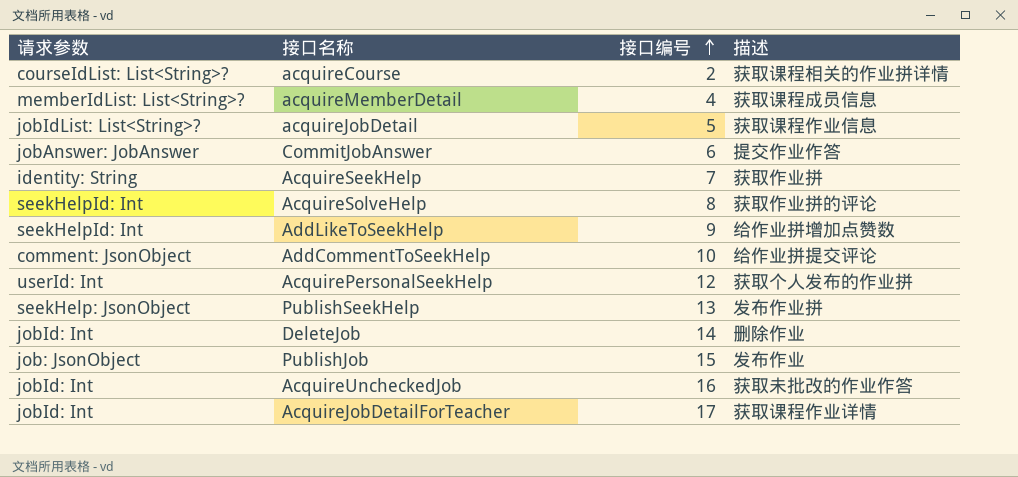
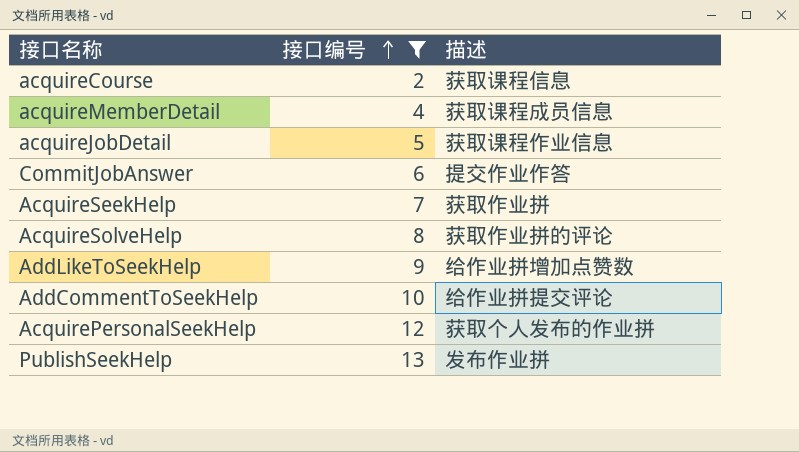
filter: none -> 接口编号 <= 13
column 请求参数 | position: 1 -> none
acquireCourse | 描述: 获取课程相关的作业拼详情 -> 获取课程信息

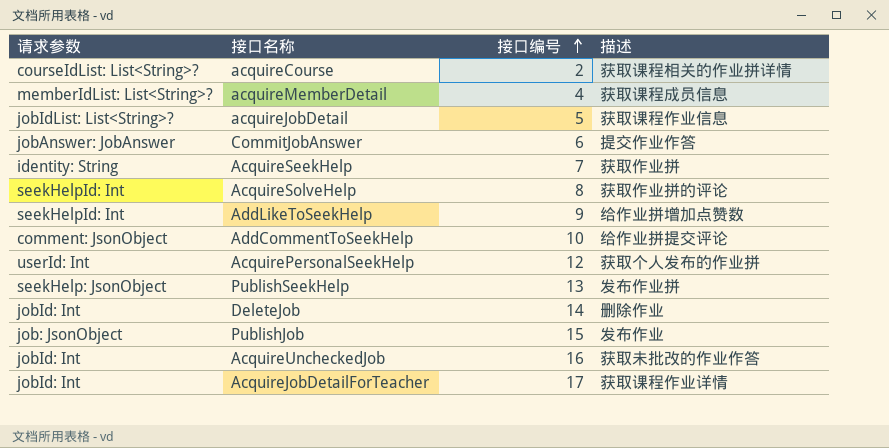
filter: 接口编号 <= 13 -> none
column 请求参数 | position: none -> 1
acquireCourse | 描述: 获取课程信息 -> 获取课程相关的作业拼详情

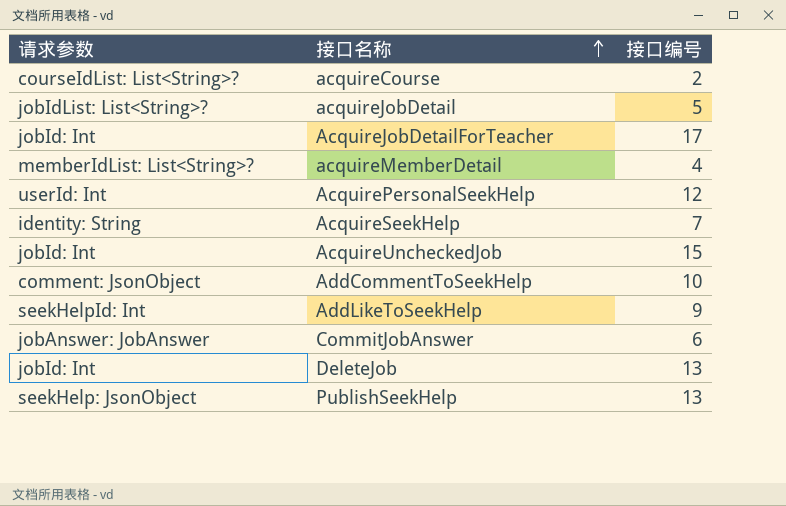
row order: 接口编号 ascending -> 接口名称 ascending
column 描述 | position: 4 -> none
row AcquireSolveHelp: seekHelpId: Int | 8 | 获取作业拼的评论 -> none
row PublishJob: job: JsonObject | 15 | 发布作业 -> none
AcquireUncheckedJob | 接口编号: 16 -> 15
DeleteJob | 接口编号: 14 -> 13

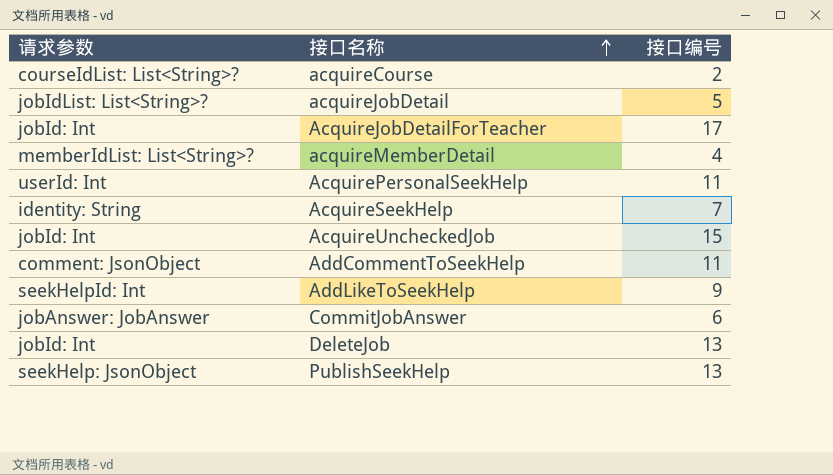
AcquirePersonalSeekHelp | 接口编号: 12 -> 11
AddCommentToSeekHelp | 接口编号: 10 -> 11

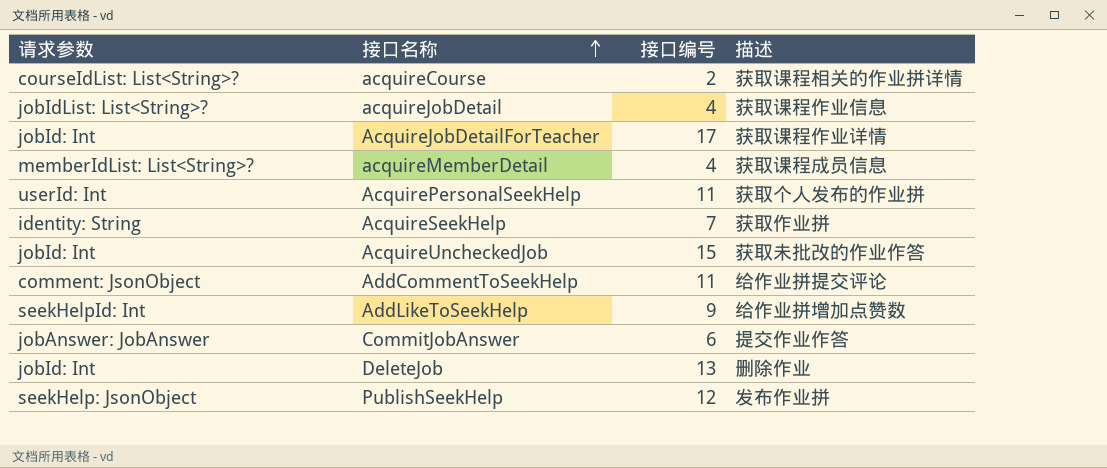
column 描述 | position: none -> 4
acquireJobDetail | 接口编号: 5 -> 4
PublishSeekHelp | 接口编号: 13 -> 12

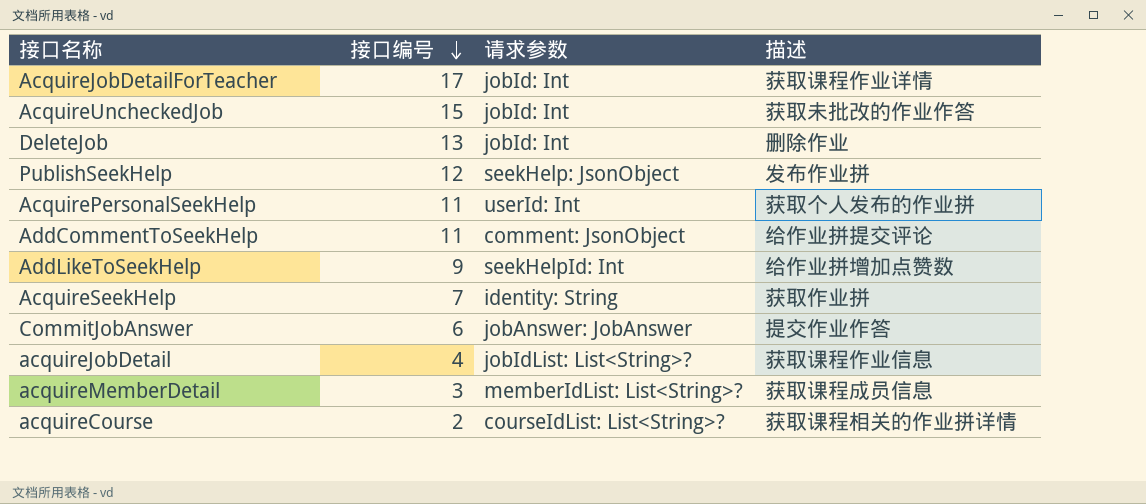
row order: 接口名称 ascending -> 接口编号 descending
column 请求参数 | position: 1 -> 3
acquireMemberDetail | 接口编号: 4 -> 3

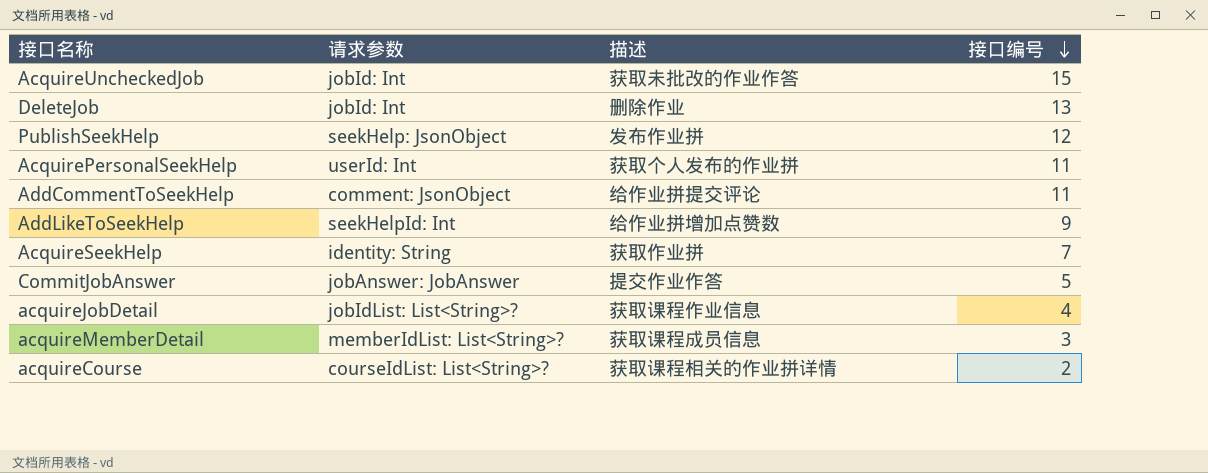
column 接口编号 | position: 2 -> 4
row AcquireJobDetailForTeacher: 17 | jobId: Int | 获取课程作业详情 -> none
CommitJobAnswer | 接口编号: 6 -> 5

